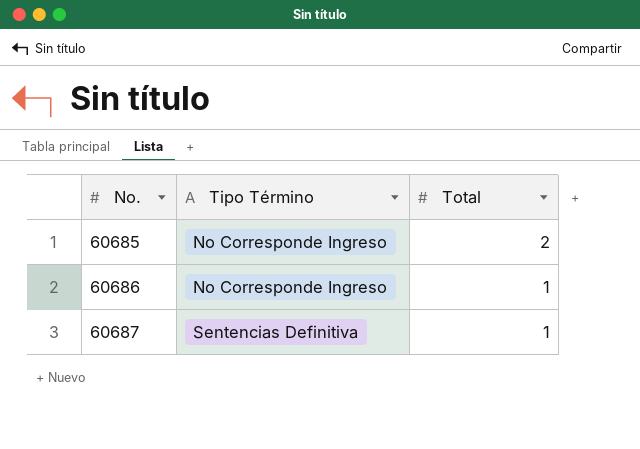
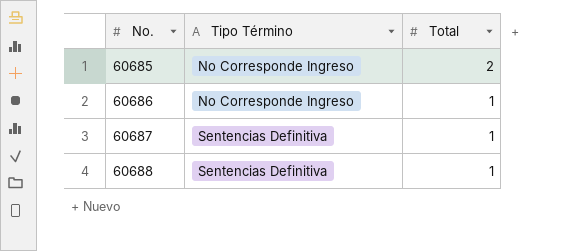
row 60688: none -> Sentencias Definitiva | 1

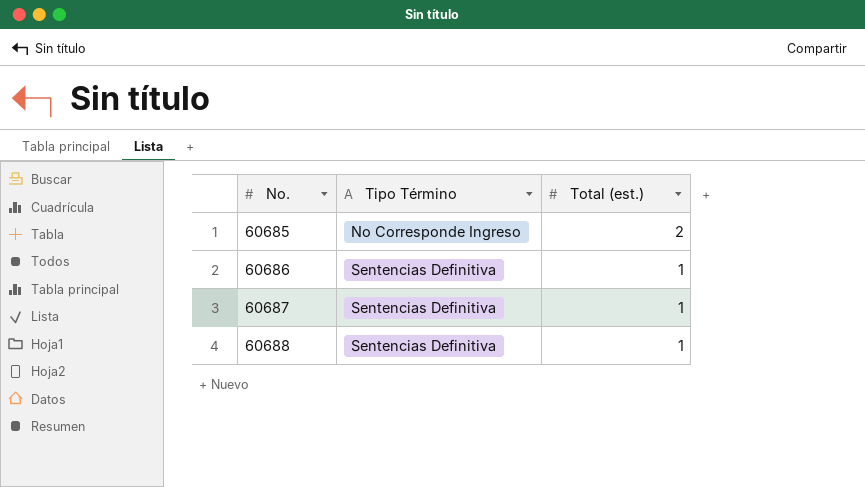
column name: Total -> Total (est.)
60686 | Tipo Término: No Corresponde Ingreso -> Sentencias Definitiva

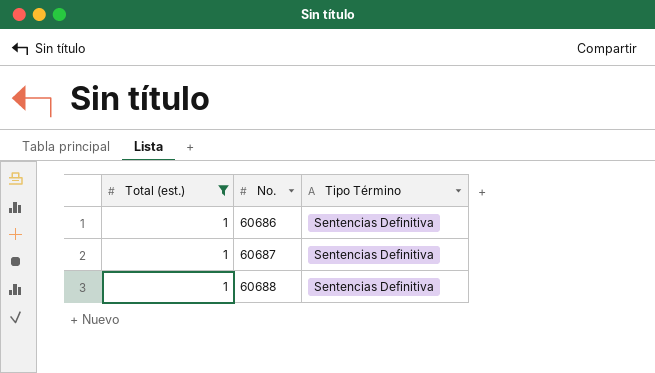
filter: none -> Total (est.) = 1
column Total (est.) | position: 3 -> 1

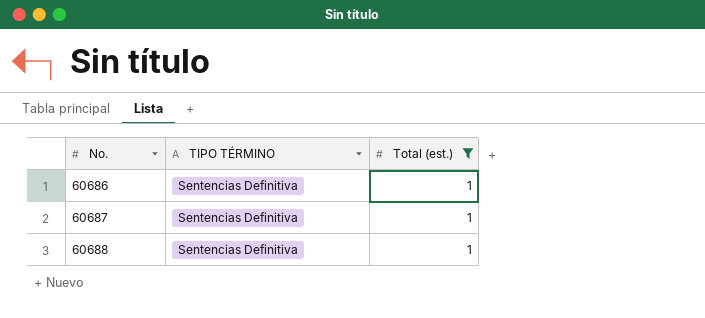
column name: Tipo Término -> TIPO TÉRMINO
column Total (est.) | position: 1 -> 3

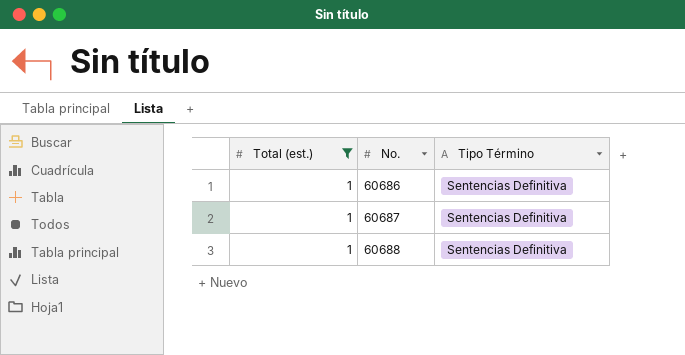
column Total (est.) | position: 3 -> 1
column name: TIPO TÉRMINO -> Tipo Término

